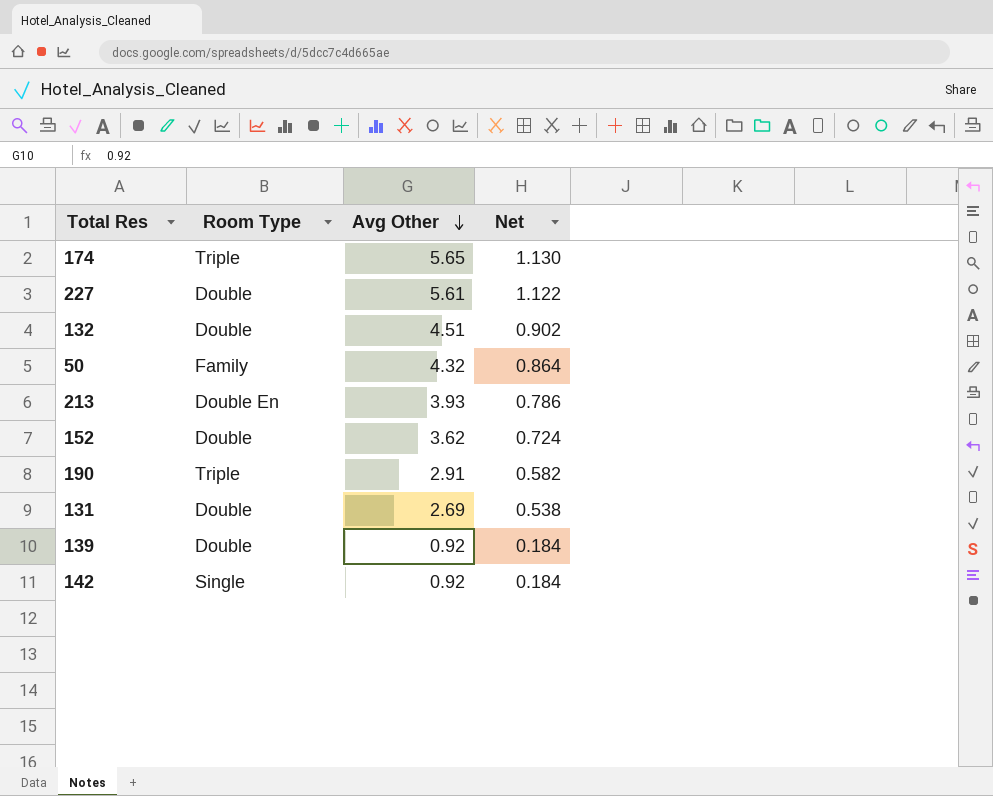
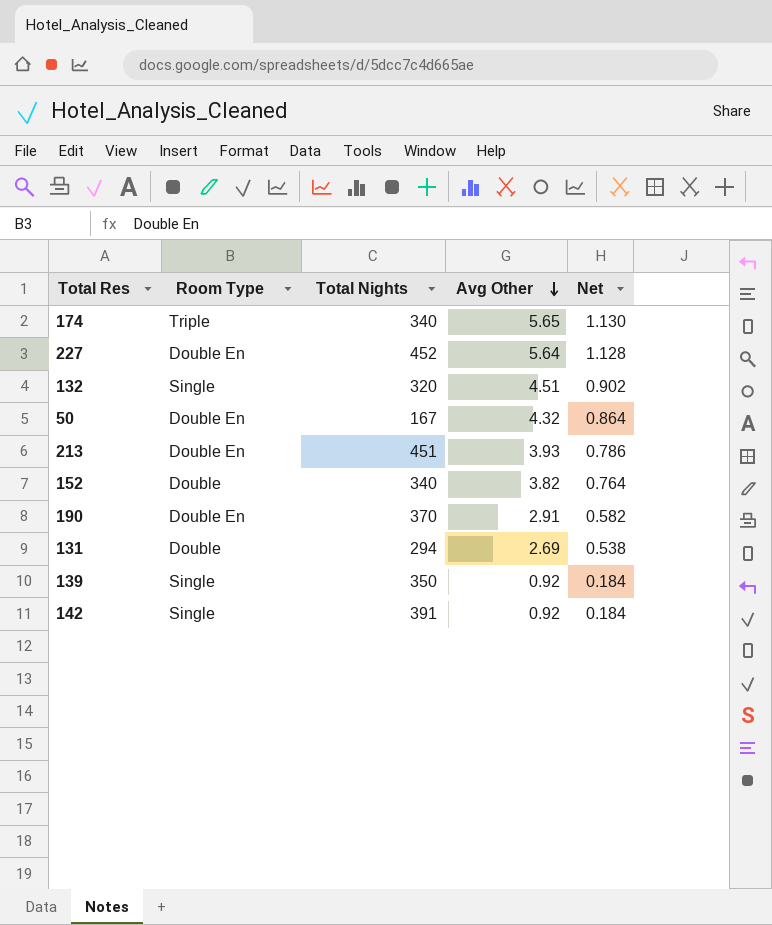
column Total Nights | position: none -> 3
227 | Room Type: Double -> Double En
227 | Avg Other: 5.61 -> 5.64
227 | Net: 1.122 -> 1.128
132 | Room Type: Double -> Single
50 | Room Type: Family -> Double En
152 | Avg Other: 3.62 -> 3.82
152 | Net: 0.724 -> 0.764
190 | Room Type: Triple -> Double En
139 | Room Type: Double -> Single

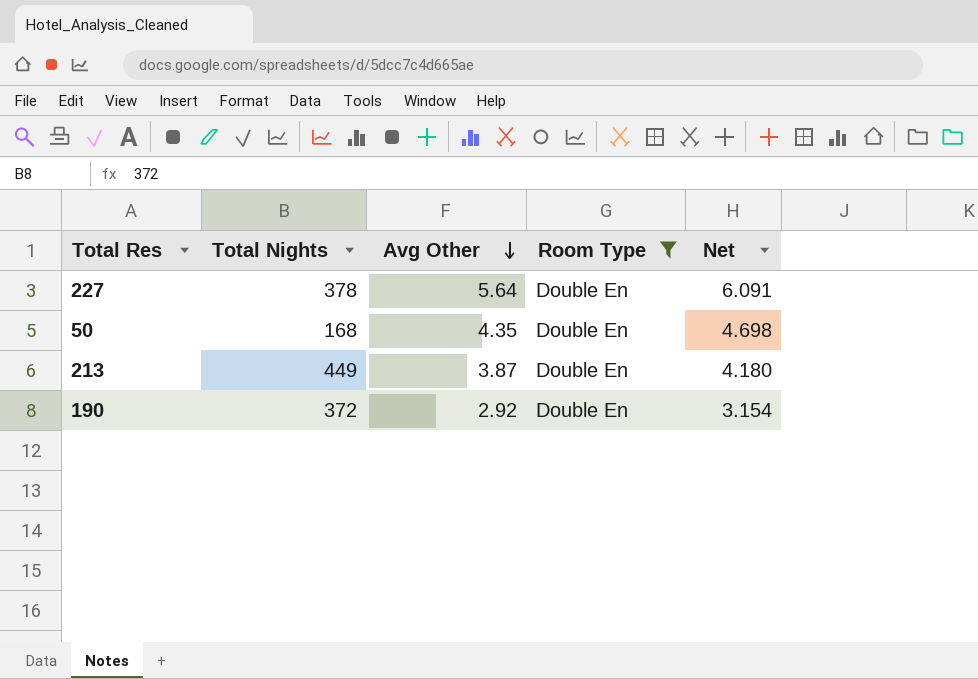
filter: none -> Room Type = Double En
column Room Type | position: 2 -> 4
column Net | formula: [Avg Other] * 0.2 -> [Avg Other] * 1.08
227 | Total Nights: 452 -> 378
50 | Total Nights: 167 -> 168
50 | Avg Other: 4.32 -> 4.35
213 | Total Nights: 451 -> 449
213 | Avg Other: 3.93 -> 3.87
190 | Total Nights: 370 -> 372
190 | Avg Other: 2.91 -> 2.92

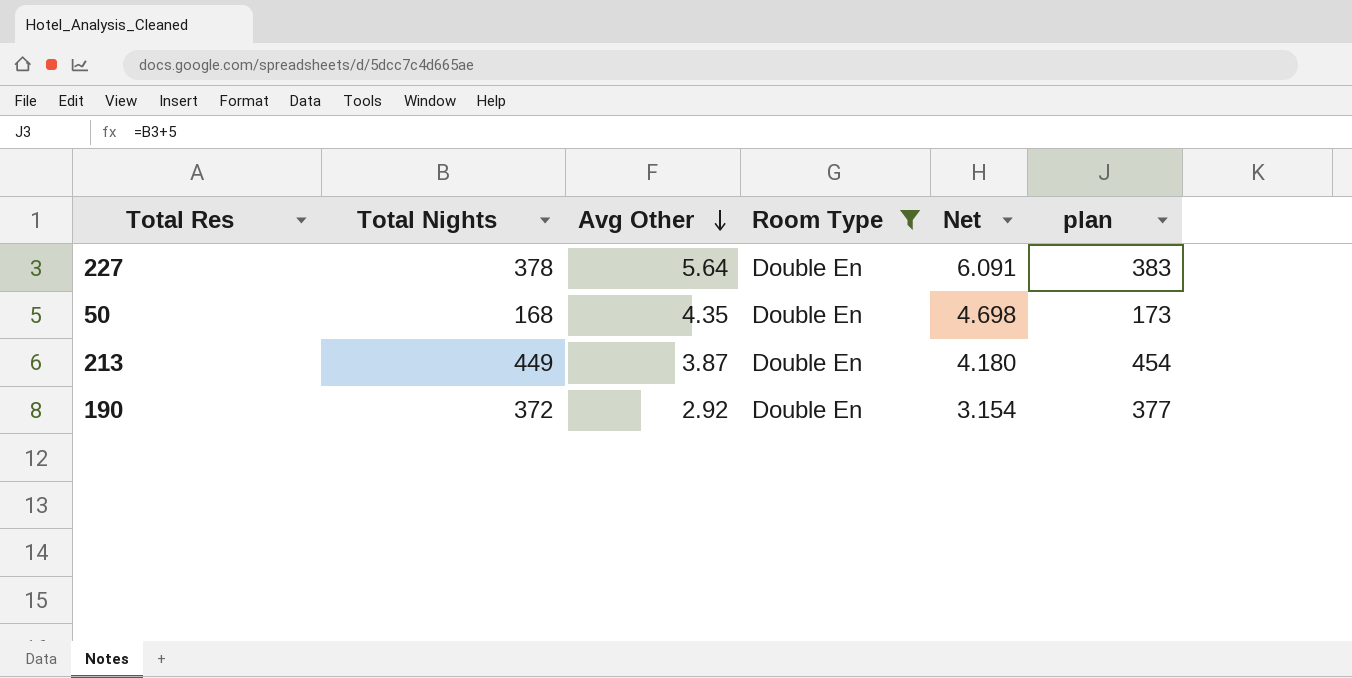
column plan | formula: none -> [Total Nights] + 5

